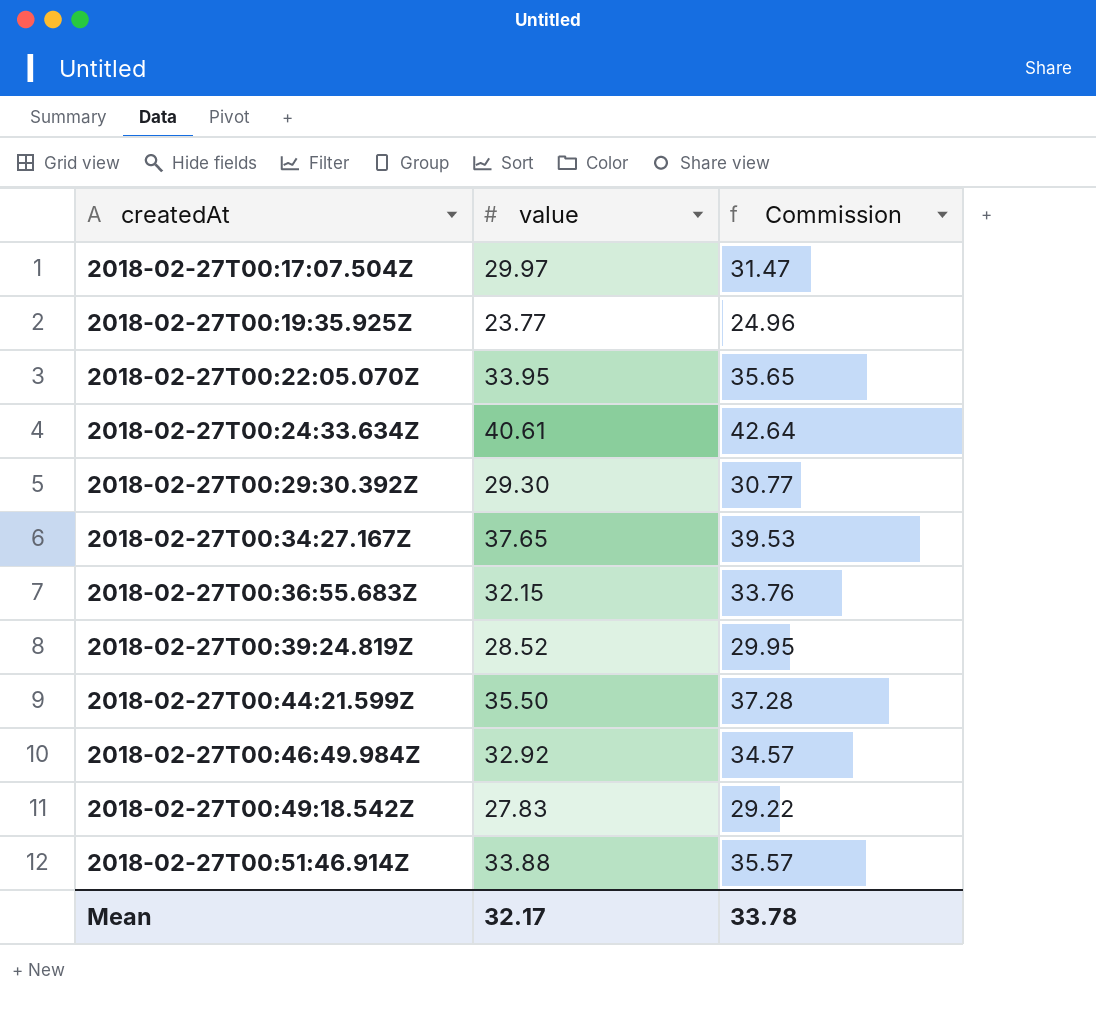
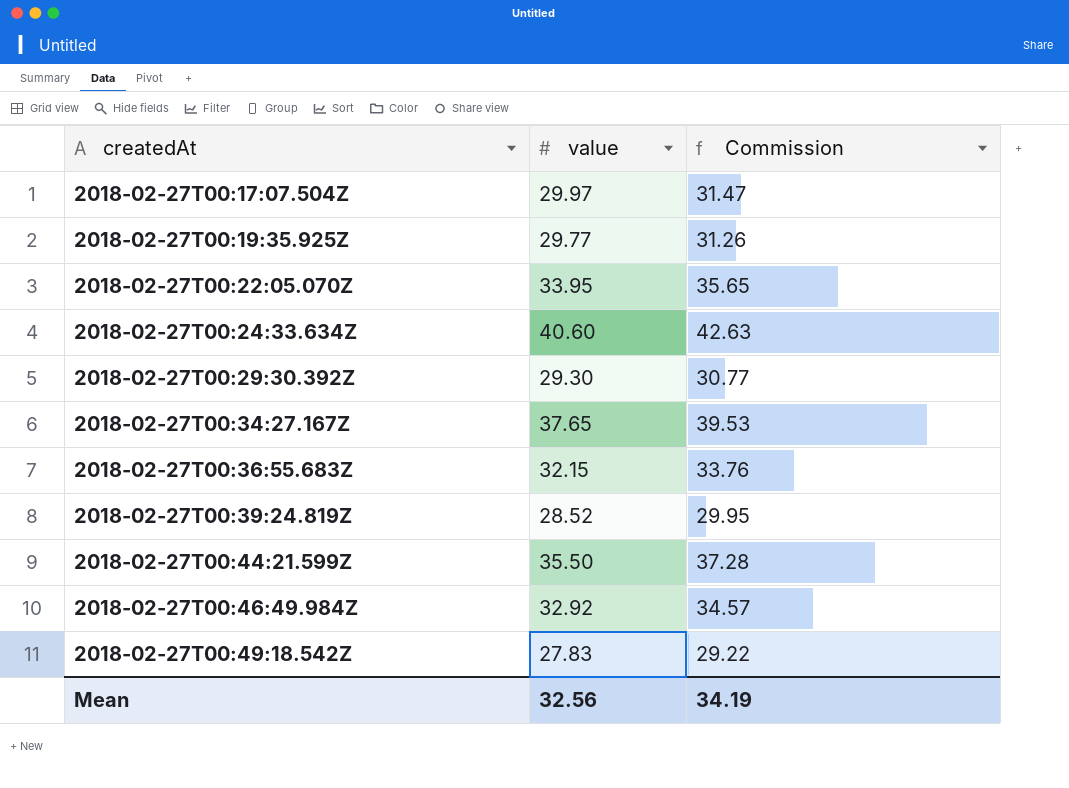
row 2018-02-27T00:51:46.914Z: 33.88 | 35.57 -> none
2018-02-27T00:19:35.925Z | value: 23.77 -> 29.77
2018-02-27T00:19:35.925Z | Commission: 24.96 -> 31.26
2018-02-27T00:24:33.634Z | value: 40.61 -> 40.60
2018-02-27T00:24:33.634Z | Commission: 42.64 -> 42.63
Mean | value: 32.17 -> 32.56
Mean | Commission: 33.78 -> 34.19

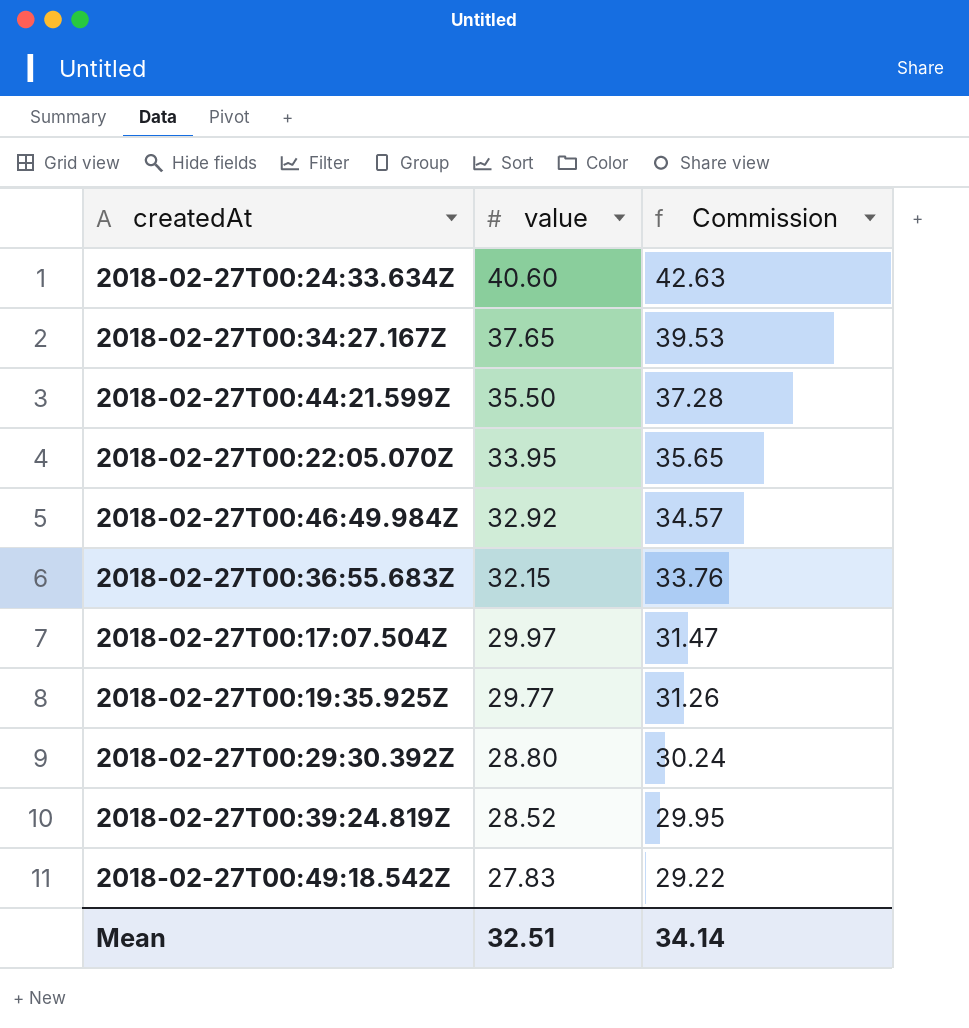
row order: createdAt ascending -> value descending
2018-02-27T00:29:30.392Z | value: 29.30 -> 28.80
2018-02-27T00:29:30.392Z | Commission: 30.77 -> 30.24
Mean | value: 32.56 -> 32.51
Mean | Commission: 34.19 -> 34.14

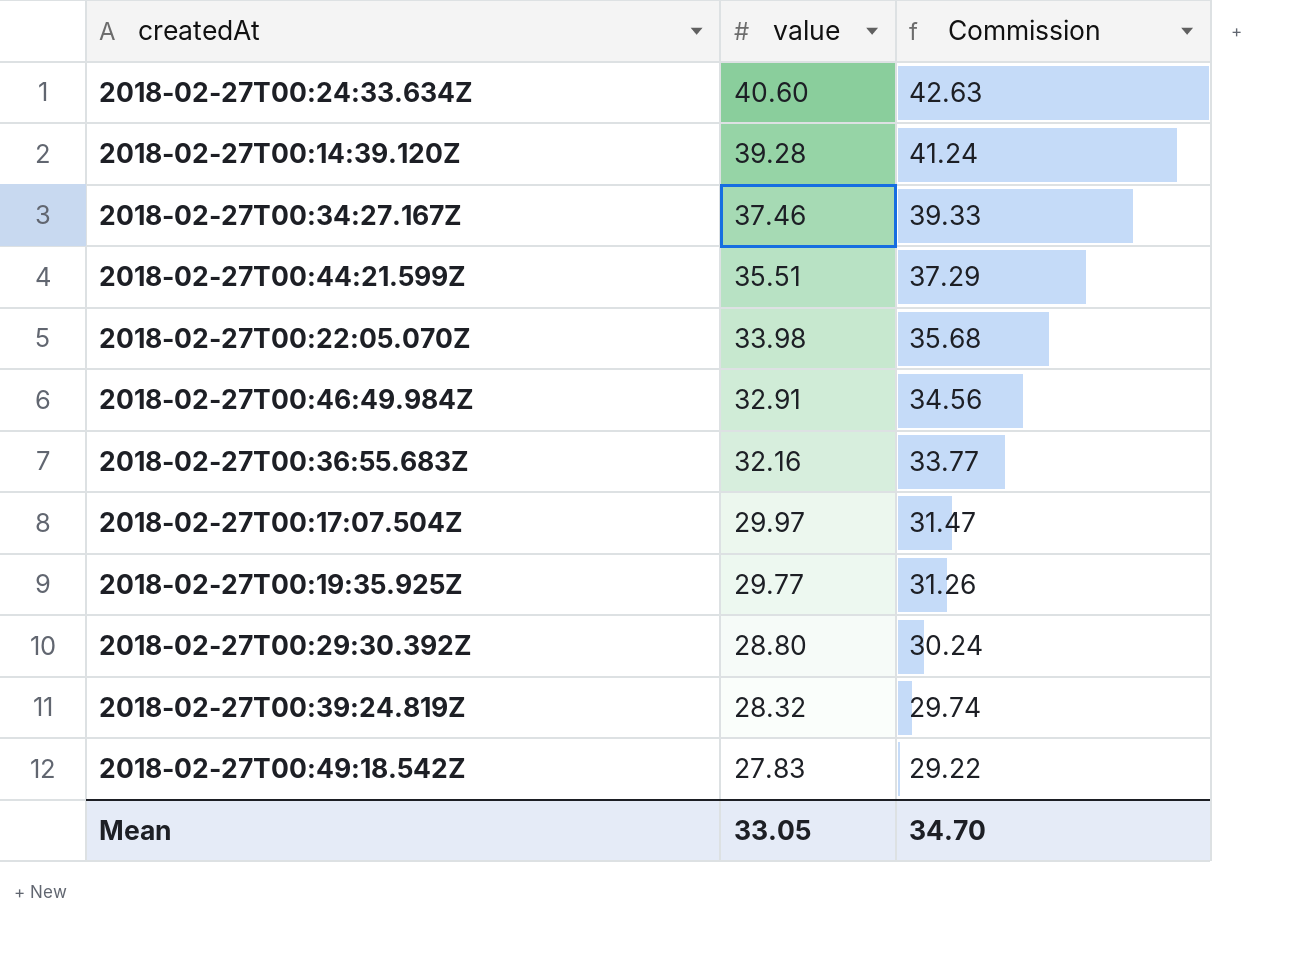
row 2018-02-27T00:14:39.120Z: none -> 39.28 | 41.24
2018-02-27T00:34:27.167Z | value: 37.65 -> 37.46
2018-02-27T00:34:27.167Z | Commission: 39.53 -> 39.33
2018-02-27T00:44:21.599Z | value: 35.50 -> 35.51
2018-02-27T00:44:21.599Z | Commission: 37.28 -> 37.29
2018-02-27T00:22:05.070Z | value: 33.95 -> 33.98
2018-02-27T00:22:05.070Z | Commission: 35.65 -> 35.68
2018-02-27T00:46:49.984Z | value: 32.92 -> 32.91
2018-02-27T00:46:49.984Z | Commission: 34.57 -> 34.56
2018-02-27T00:36:55.683Z | value: 32.15 -> 32.16
2018-02-27T00:36:55.683Z | Commission: 33.76 -> 33.77
2018-02-27T00:39:24.819Z | value: 28.52 -> 28.32
2018-02-27T00:39:24.819Z | Commission: 29.95 -> 29.74
Mean | value: 32.51 -> 33.05
Mean | Commission: 34.14 -> 34.70

